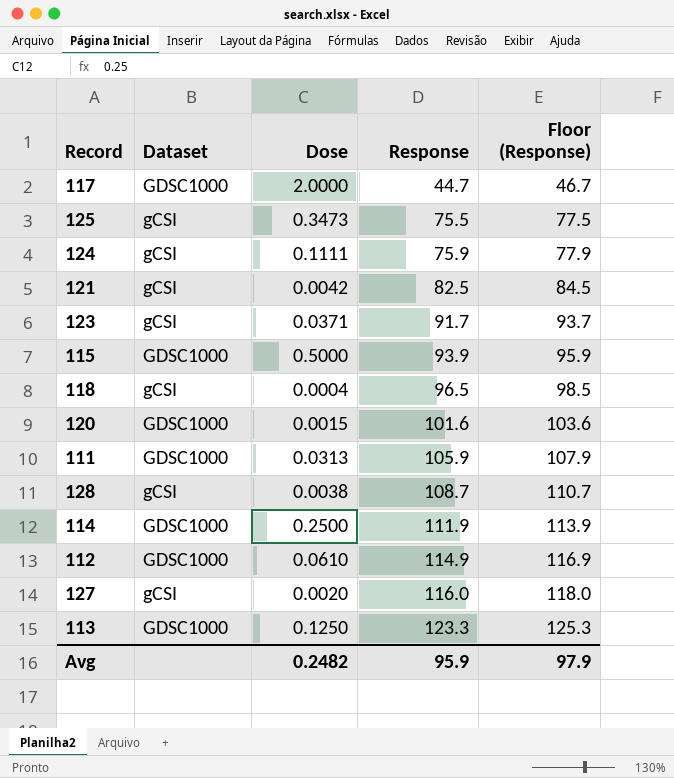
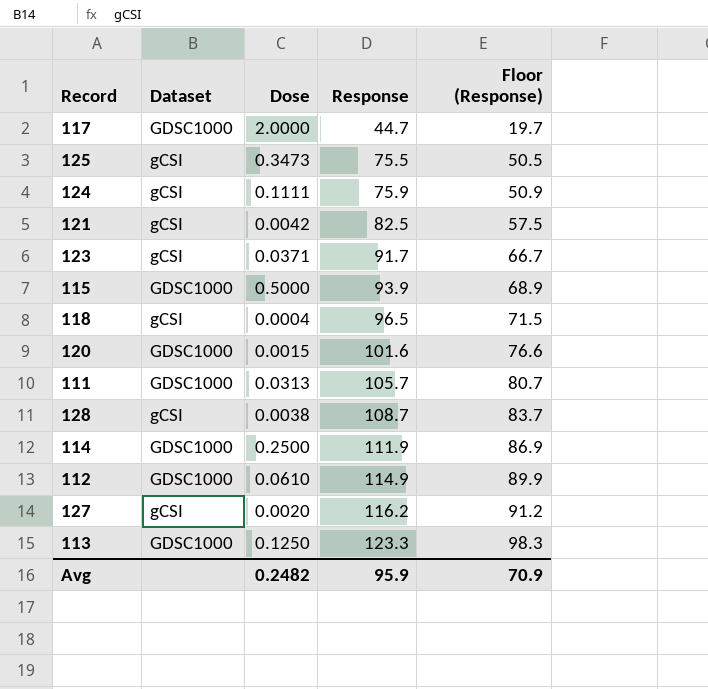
column Floor (Response) | formula: [Response] + 2 -> [Response] - 25
111 | Response: 105.9 -> 105.7
127 | Response: 116.0 -> 116.2
Avg | Floor (Response): 97.9 -> 70.9

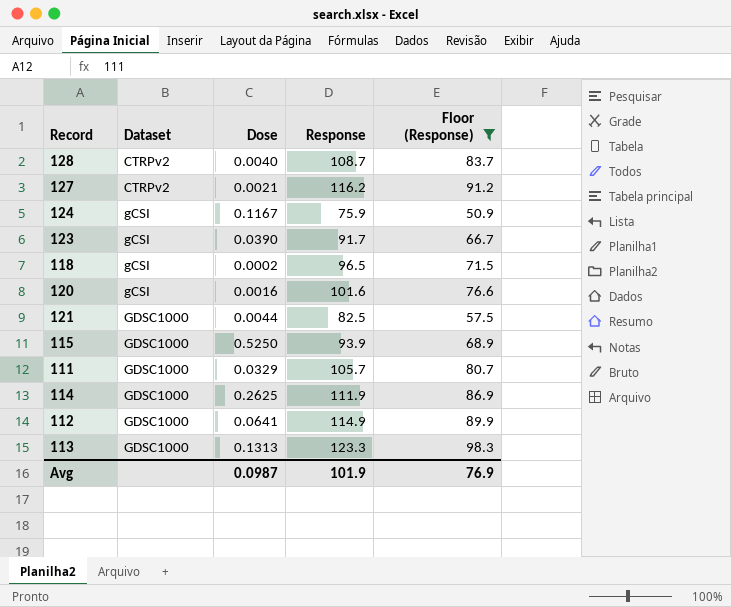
filter: none -> Floor (Response) >= 50.9
row order: Response ascending -> Dataset ascending
128 | Dataset: gCSI -> CTRPv2
128 | Dose: 0.0038 -> 0.0040
127 | Dataset: gCSI -> CTRPv2
127 | Dose: 0.0020 -> 0.0021
124 | Dose: 0.1111 -> 0.1167
123 | Dose: 0.0371 -> 0.0390
118 | Dose: 0.0004 -> 0.0002
120 | Dataset: GDSC1000 -> gCSI
120 | Dose: 0.0015 -> 0.0016
121 | Dataset: gCSI -> GDSC1000
121 | Dose: 0.0042 -> 0.0044
115 | Dose: 0.5000 -> 0.5250
111 | Dose: 0.0313 -> 0.0329
114 | Dose: 0.2500 -> 0.2625
112 | Dose: 0.0610 -> 0.0641
113 | Dose: 0.1250 -> 0.1313
Avg | Dose: 0.2482 -> 0.0987
Avg | Response: 95.9 -> 101.9
Avg | Floor (Response): 70.9 -> 76.9

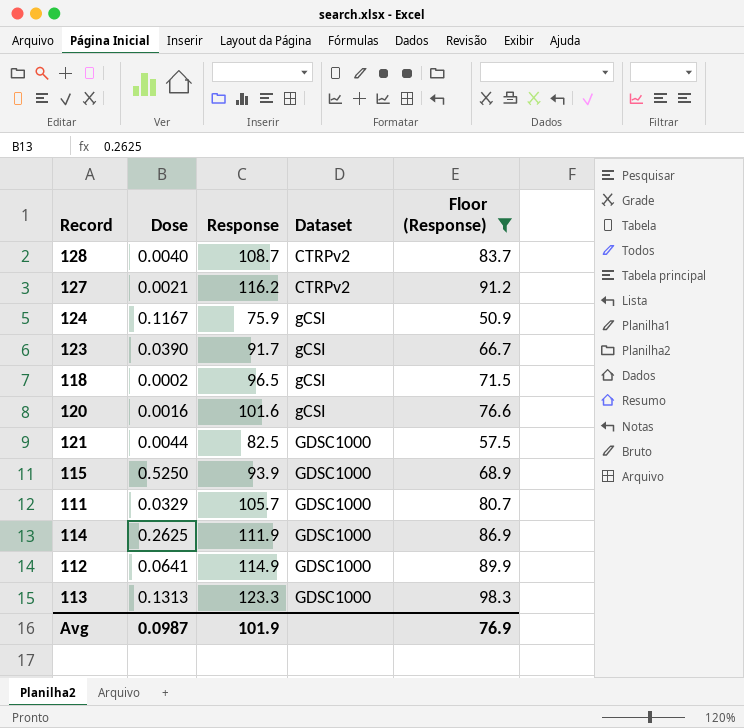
column Dataset | position: 2 -> 4

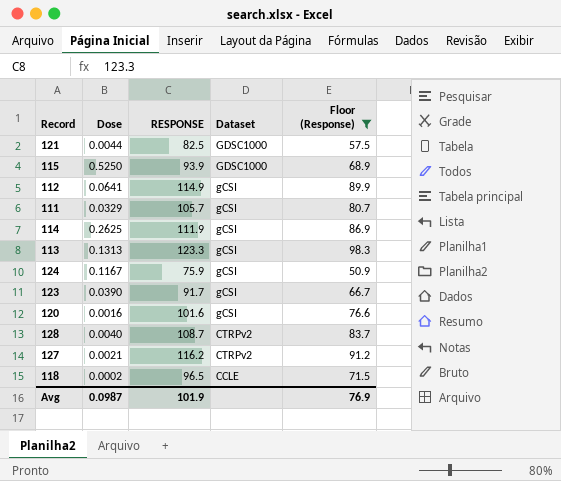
row order: Dataset ascending -> Dataset descending
column name: Response -> RESPONSE
112 | Dataset: GDSC1000 -> gCSI
111 | Dataset: GDSC1000 -> gCSI
114 | Dataset: GDSC1000 -> gCSI
113 | Dataset: GDSC1000 -> gCSI
118 | Dataset: gCSI -> CCLE

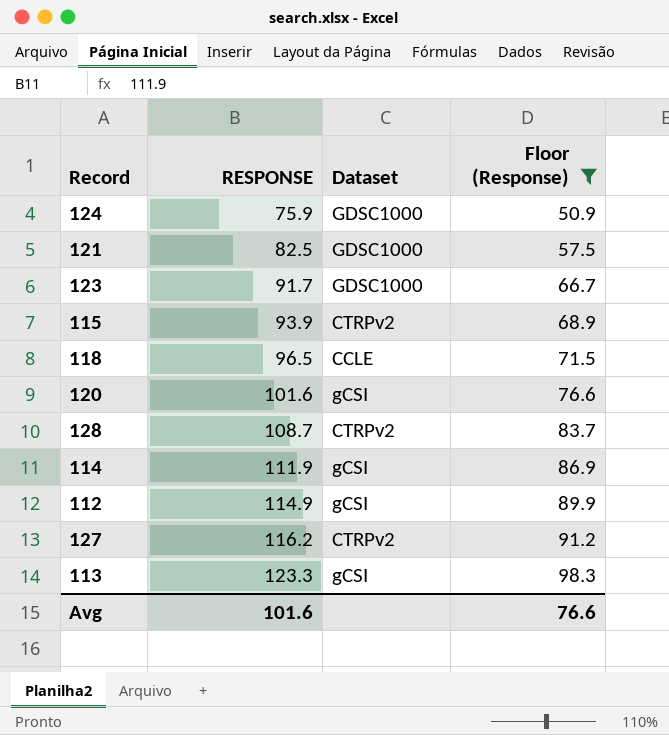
row order: Dataset descending -> RESPONSE ascending
column Dose | position: 2 -> none
row 111: 0.0329 | 105.7 | gCSI | 80.7 -> none
124 | Dataset: gCSI -> GDSC1000
123 | Dataset: gCSI -> GDSC1000
115 | Dataset: GDSC1000 -> CTRPv2
Avg | RESPONSE: 101.9 -> 101.6
Avg | Floor (Response): 76.9 -> 76.6

